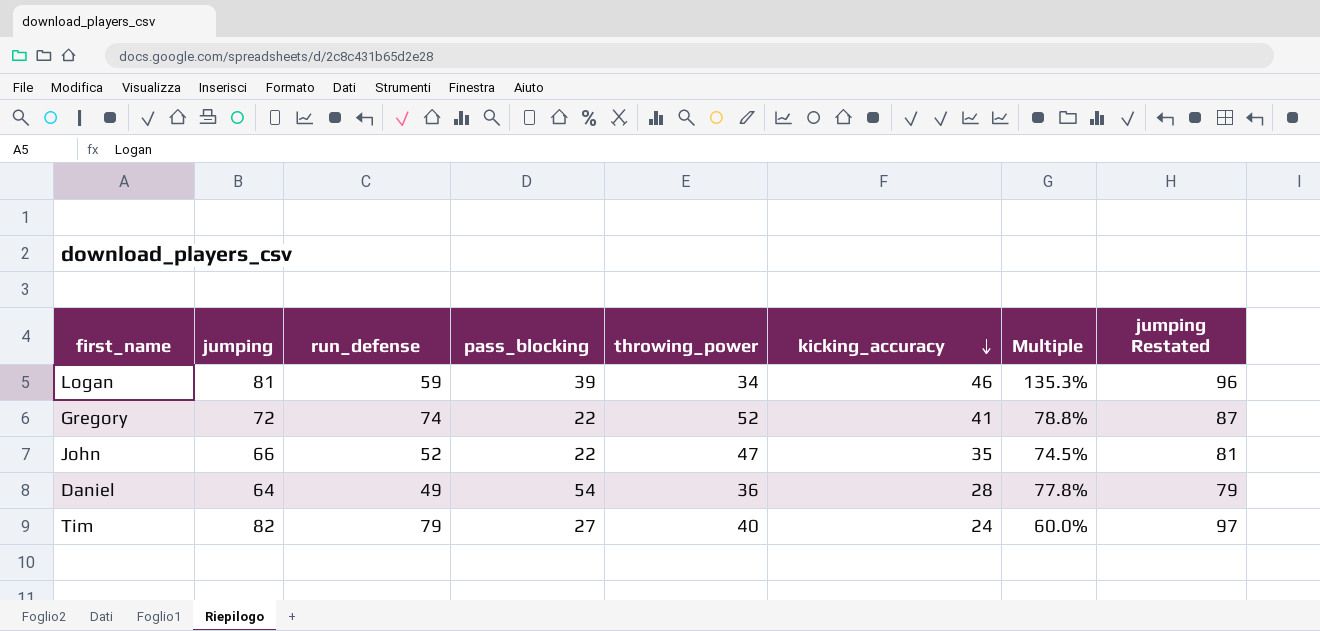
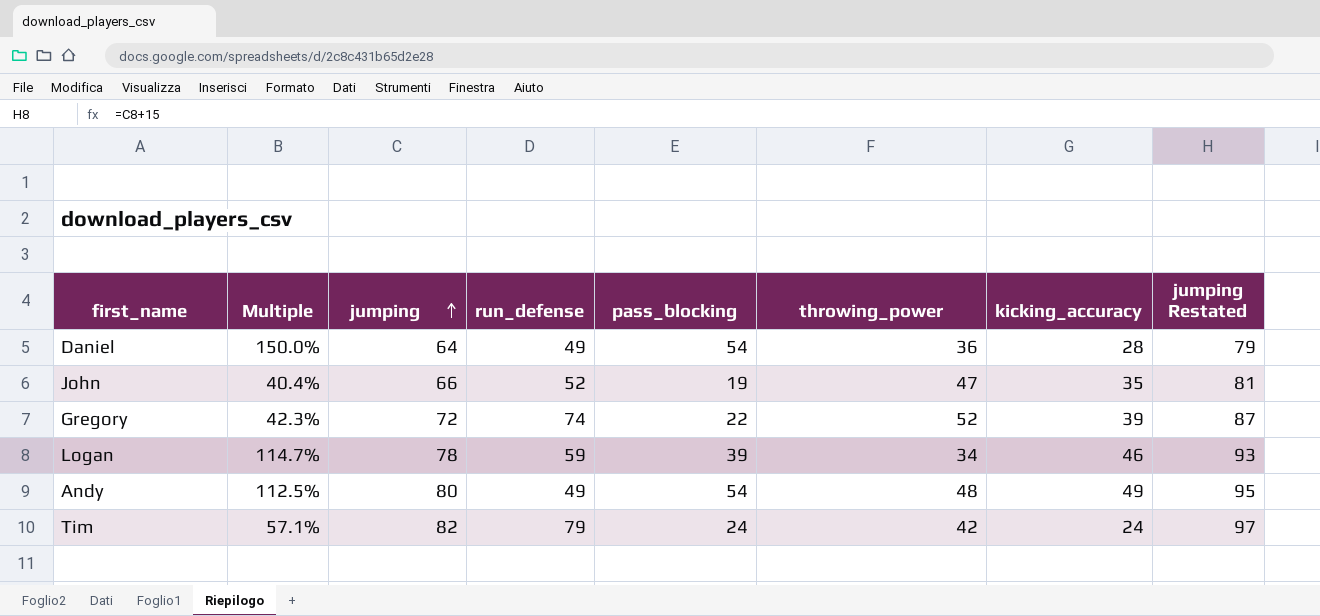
row order: kicking_accuracy descending -> jumping ascending
column Multiple | formula: [kicking_accuracy] / [throwing_power] -> [pass_blocking] / [throwing_power]
column Multiple | position: 7 -> 2
John | pass_blocking: 22 -> 19
Gregory | kicking_accuracy: 41 -> 39
Logan | jumping: 81 -> 78
Logan | jumping Restated: 96 -> 93
row Andy: none -> 112.5% | 80 | 49 | 54 | 48 | 49 | 95
Tim | pass_blocking: 27 -> 24
Tim | throwing_power: 40 -> 42

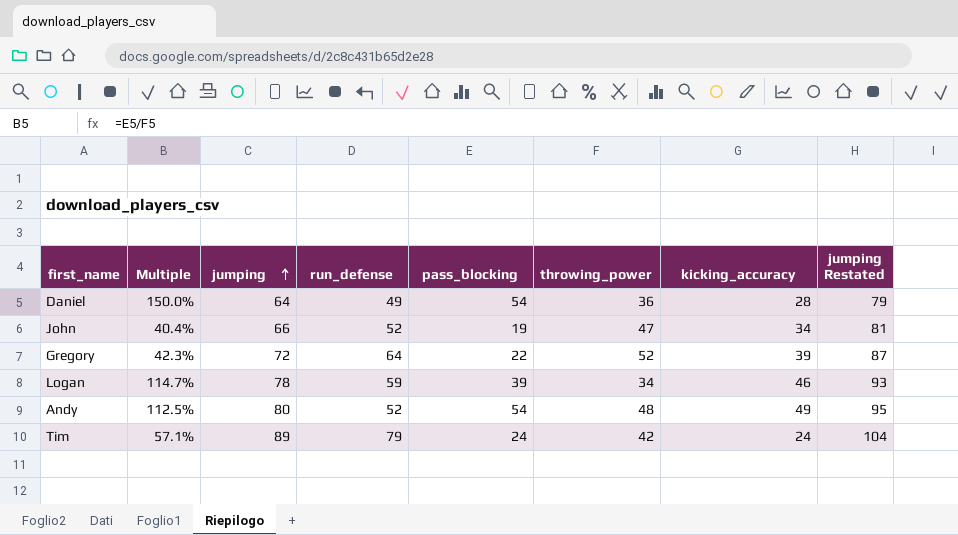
John | kicking_accuracy: 35 -> 34
Gregory | run_defense: 74 -> 64
Andy | run_defense: 49 -> 52
Tim | jumping: 82 -> 89
Tim | jumping Restated: 97 -> 104

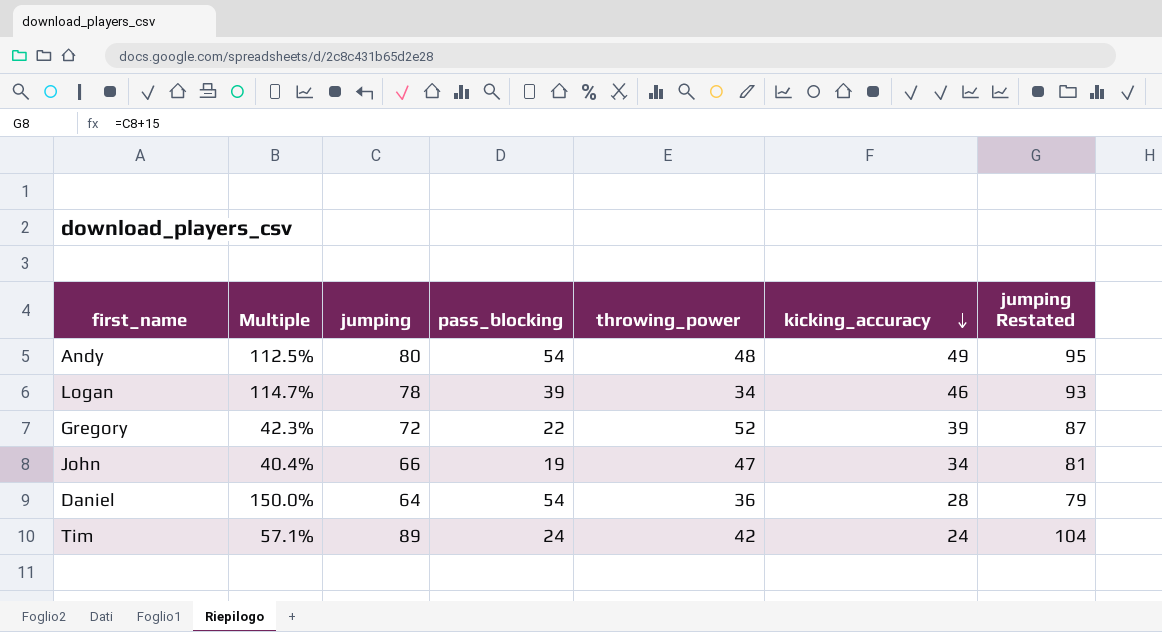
row order: jumping ascending -> kicking_accuracy descending
column run_defense | position: 4 -> none

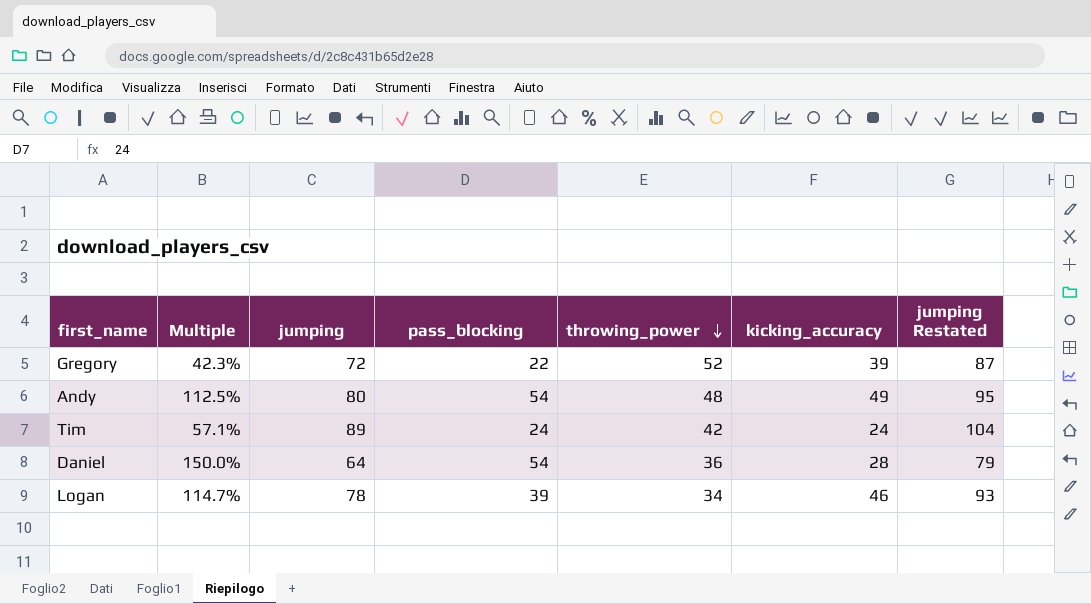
row order: kicking_accuracy descending -> throwing_power descending
row John: 40.4% | 66 | 19 | 47 | 34 | 81 -> none

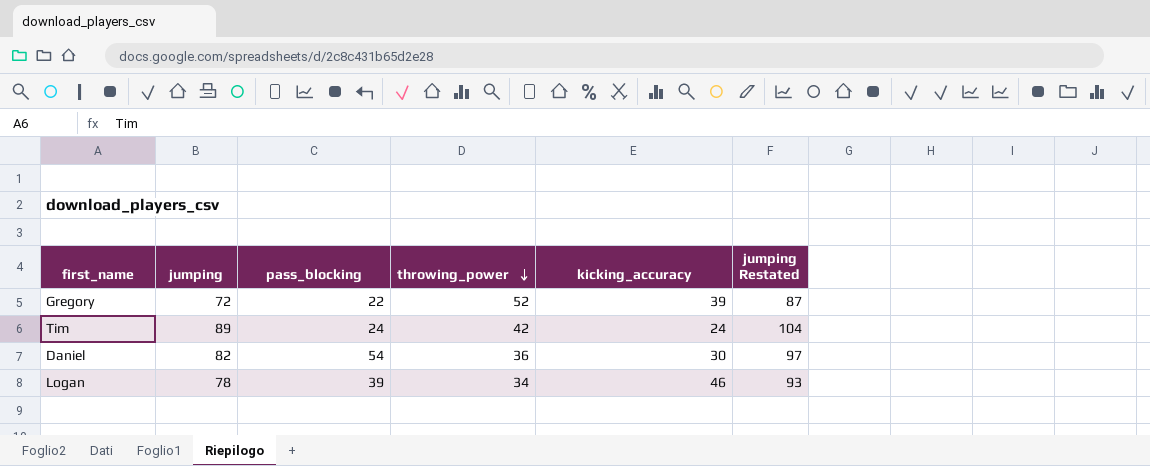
column Multiple | formula: [pass_blocking] / [throwing_power] -> none
row Andy: 112.5% | 80 | 54 | 48 | 49 | 95 -> none
Daniel | jumping: 64 -> 82
Daniel | kicking_accuracy: 28 -> 30
Daniel | jumping Restated: 79 -> 97

